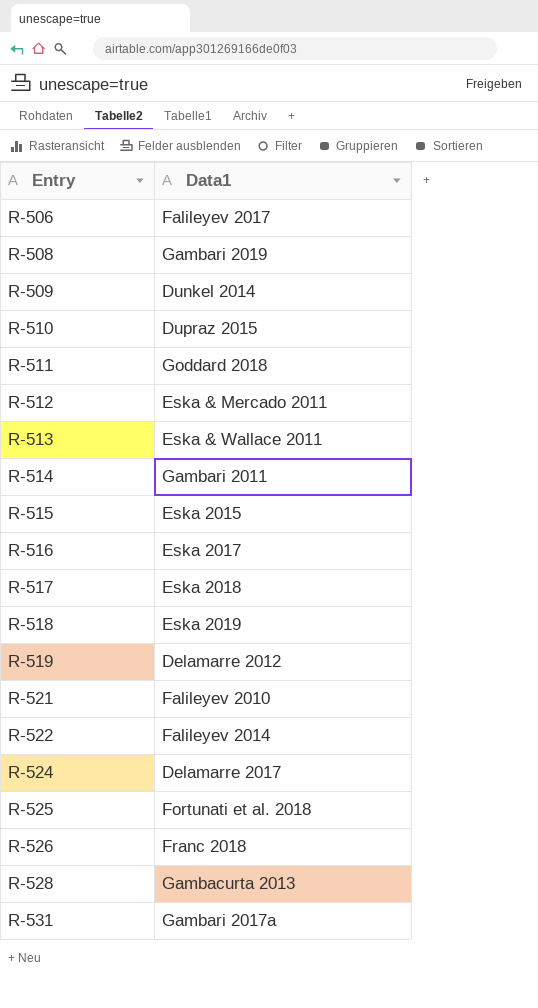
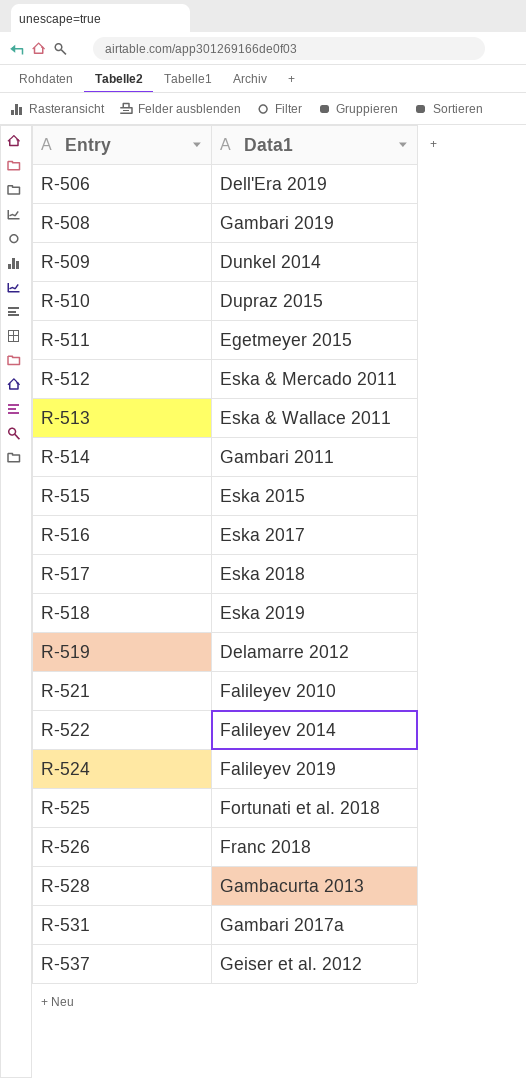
R-506 | Data1: Falileyev 2017 -> Dell'Era 2019
R-511 | Data1: Goddard 2018 -> Egetmeyer 2015
R-524 | Data1: Delamarre 2017 -> Falileyev 2019
row R-537: none -> Geiser et al. 2012

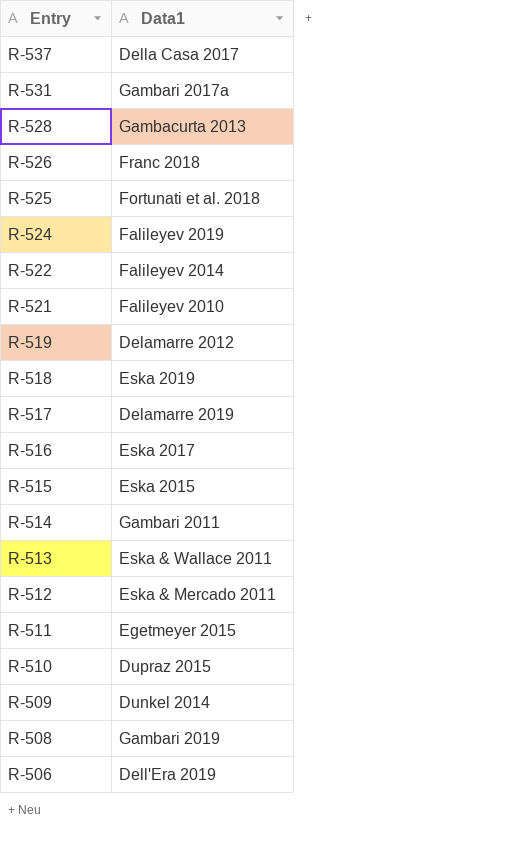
row order: Entry ascending -> Entry descending
R-537 | Data1: Geiser et al. 2012 -> Della Casa 2017
R-517 | Data1: Eska 2018 -> Delamarre 2019

